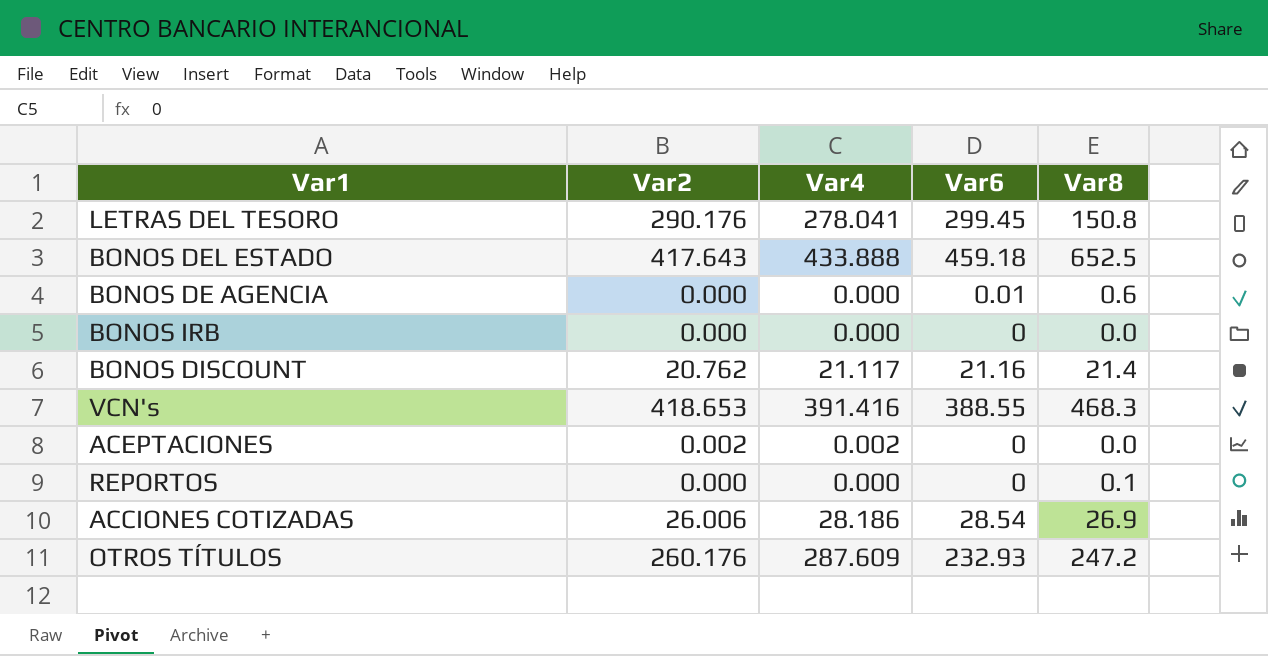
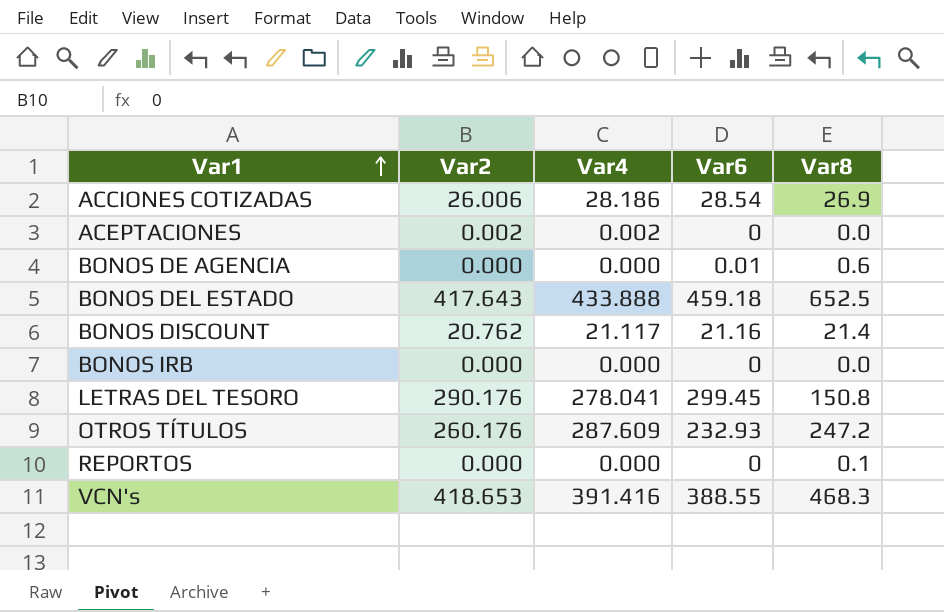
row order: none -> Var1 ascending

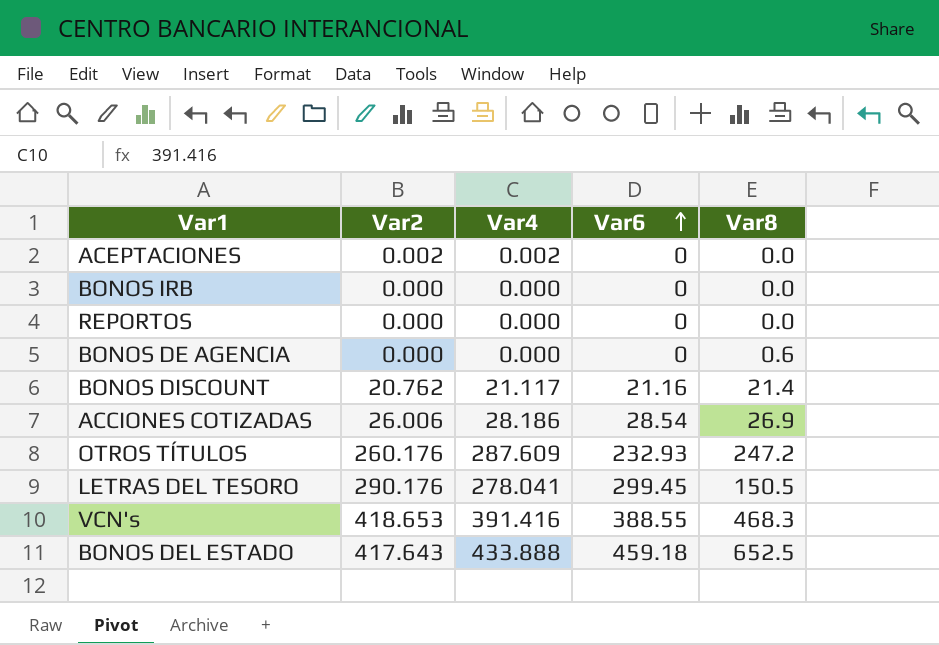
row order: Var1 ascending -> Var6 ascending
REPORTOS | Var8: 0.1 -> 0.0
BONOS DE AGENCIA | Var6: 0.01 -> 0
LETRAS DEL TESORO | Var8: 150.8 -> 150.5

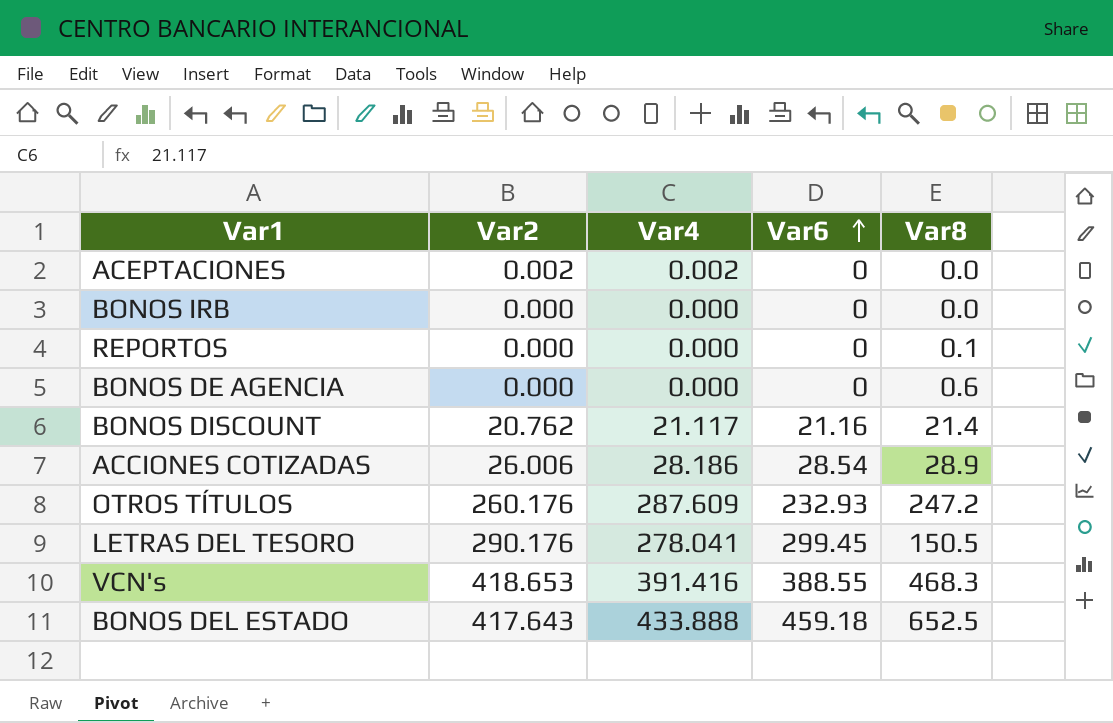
REPORTOS | Var8: 0.0 -> 0.1
ACCIONES COTIZADAS | Var8: 26.9 -> 28.9

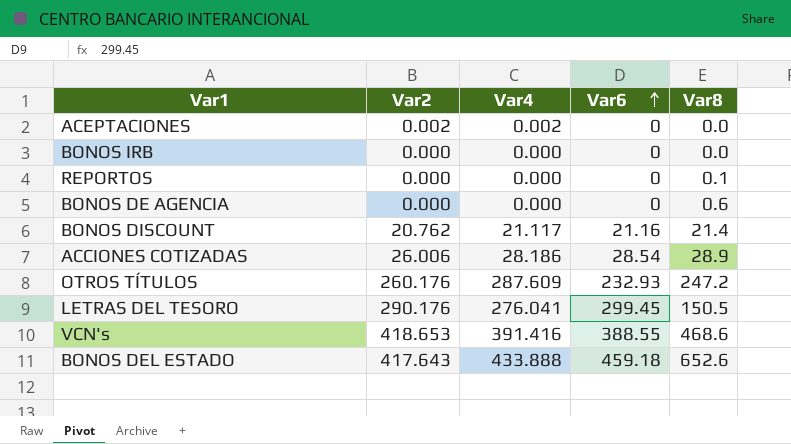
LETRAS DEL TESORO | Var4: 278.041 -> 276.041
VCN's | Var8: 468.3 -> 468.6
BONOS DEL ESTADO | Var8: 652.5 -> 652.6

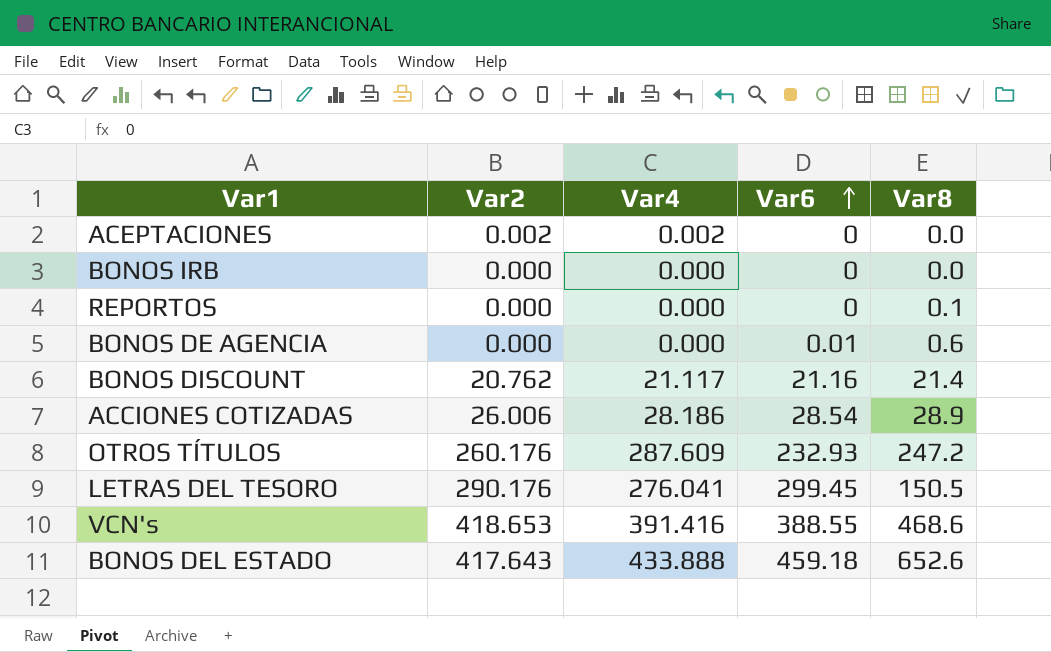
BONOS DE AGENCIA | Var6: 0 -> 0.01

